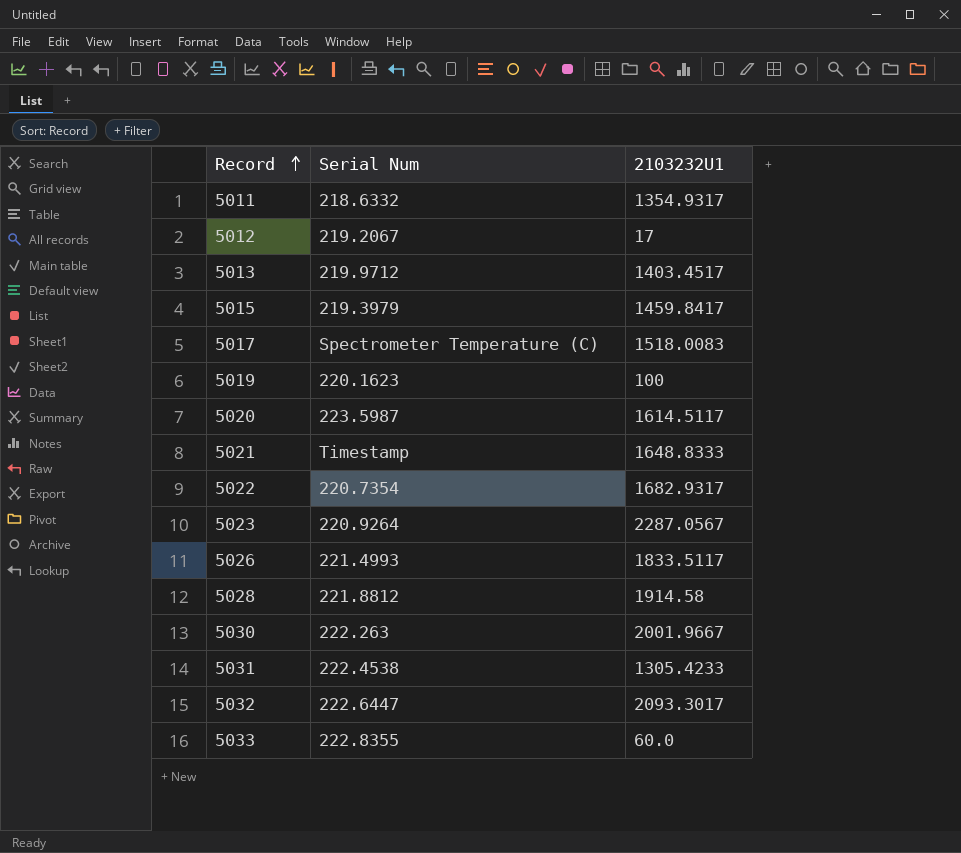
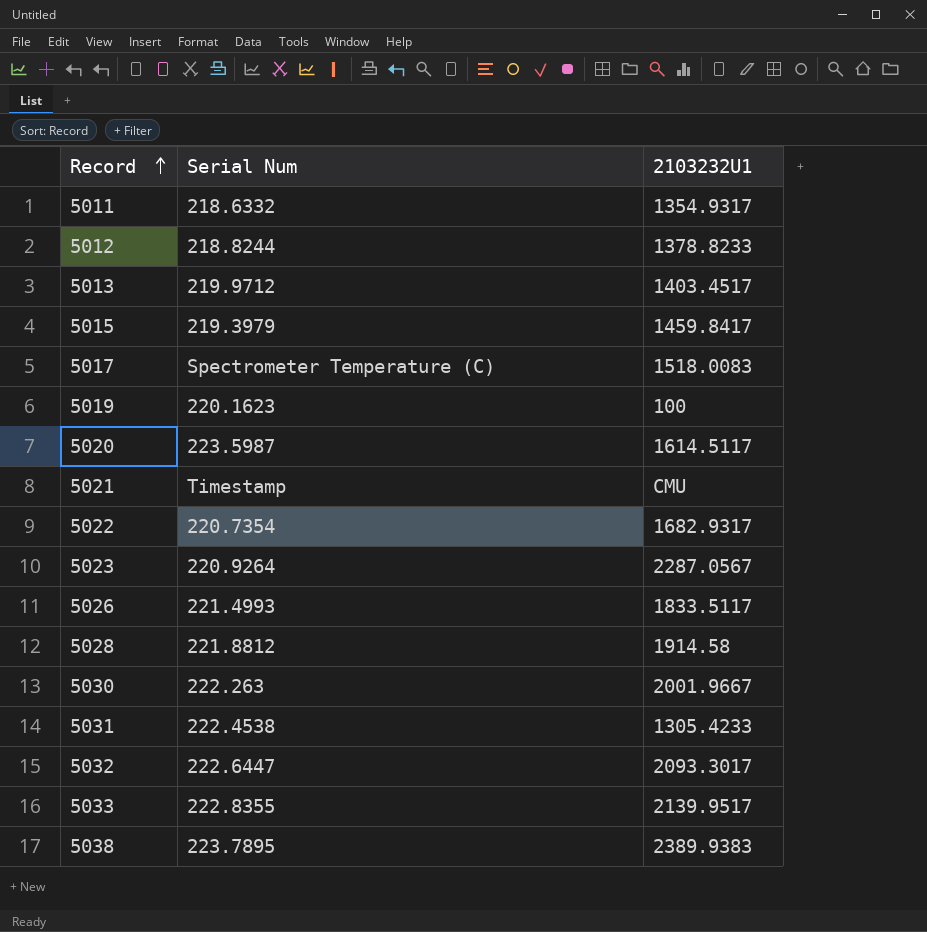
5012 | Serial Num: 219.2067 -> 218.8244
5012 | 2103232U1: 17 -> 1378.8233
5021 | 2103232U1: 1648.8333 -> CMU
5033 | 2103232U1: 60.0 -> 2139.9517
row 5038: none -> 223.7895 | 2389.9383

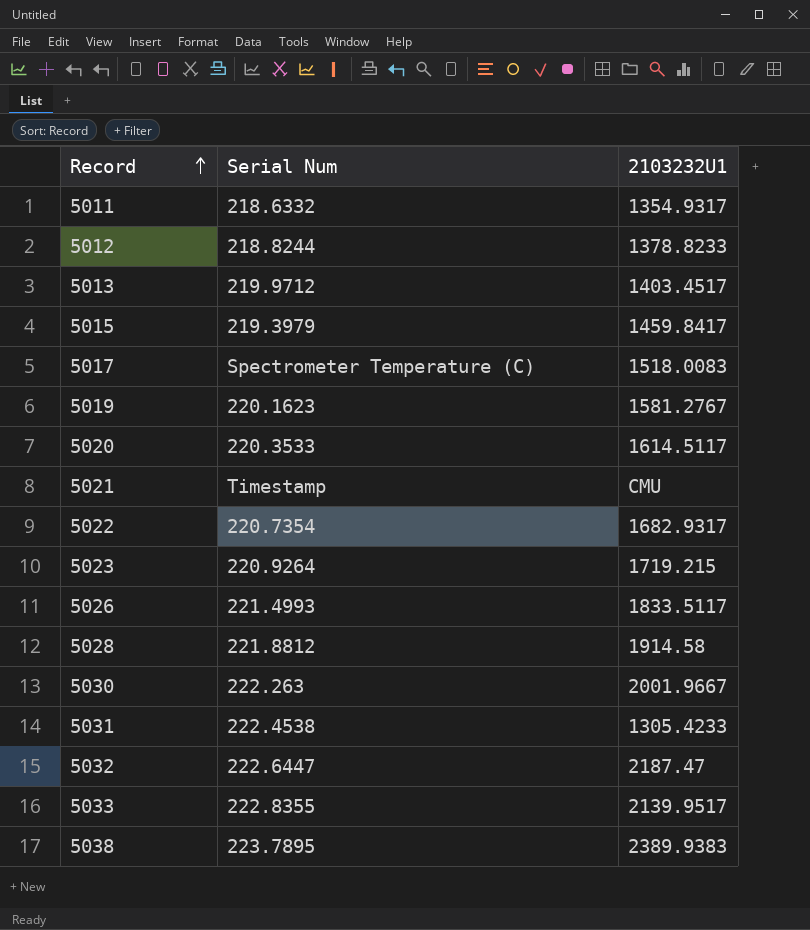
5019 | 2103232U1: 100 -> 1581.2767
5020 | Serial Num: 223.5987 -> 220.3533
5023 | 2103232U1: 2287.0567 -> 1719.215
5032 | 2103232U1: 2093.3017 -> 2187.47

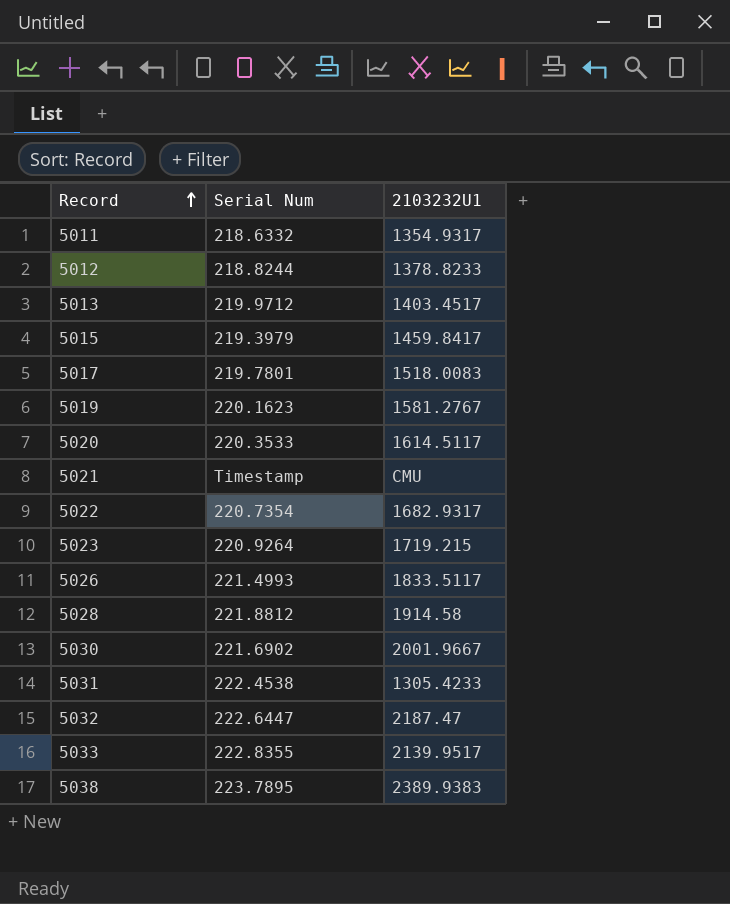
5017 | Serial Num: Spectrometer Temperature (C) -> 219.7801
5030 | Serial Num: 222.263 -> 221.6902

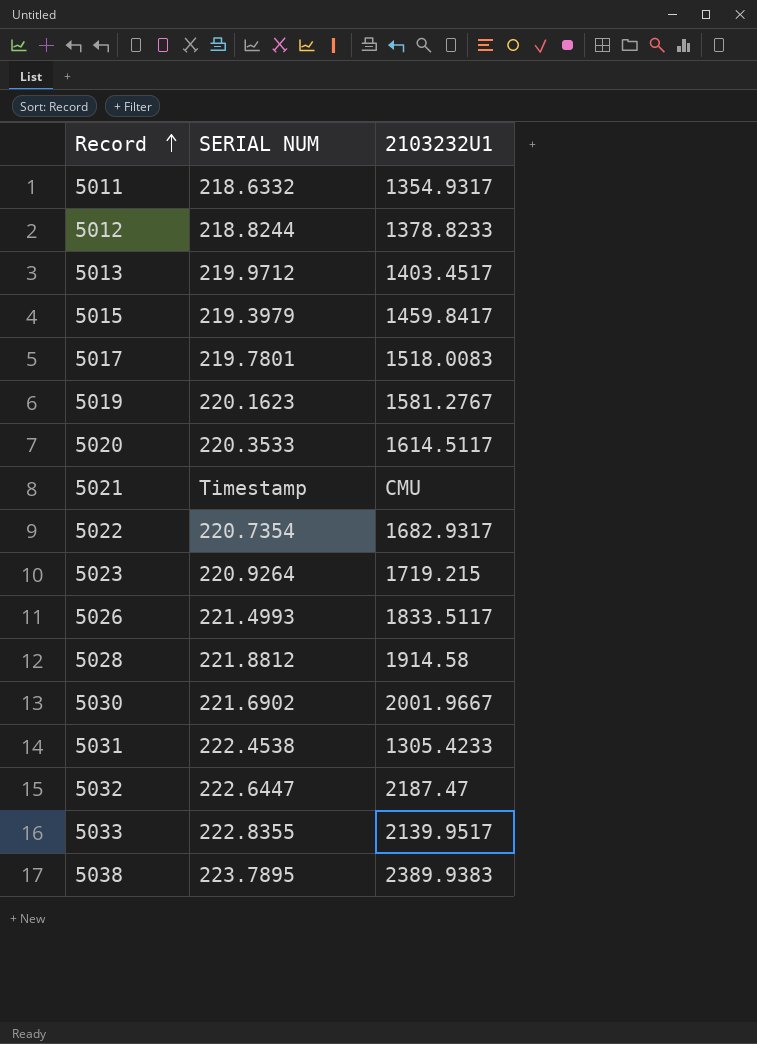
column name: Serial Num -> SERIAL NUM

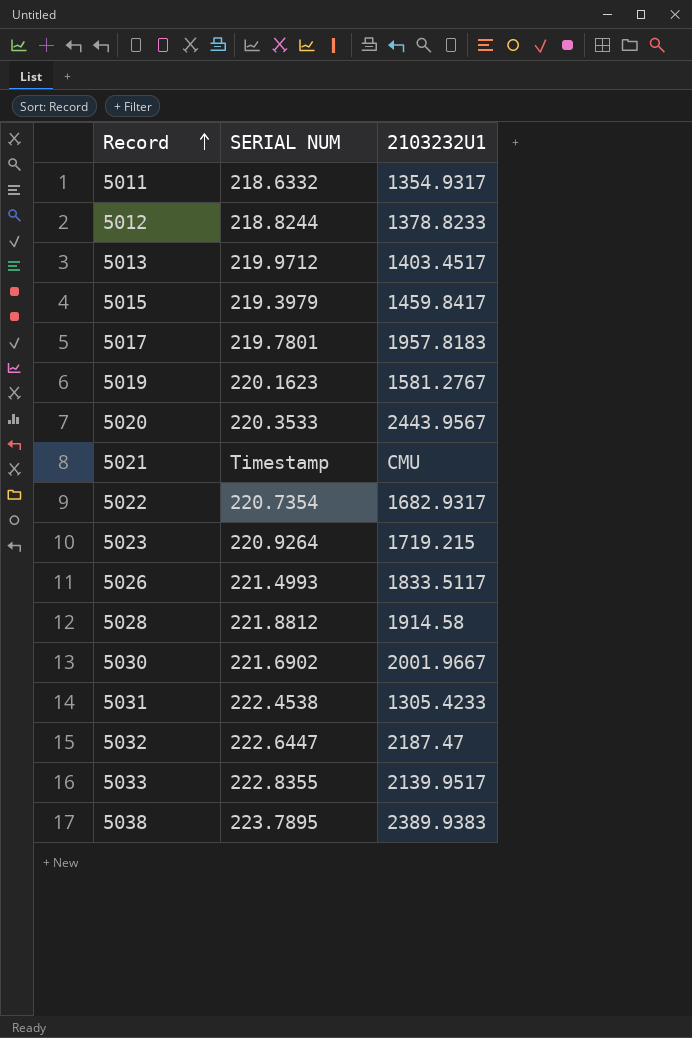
5017 | 2103232U1: 1518.0083 -> 1957.8183
5020 | 2103232U1: 1614.5117 -> 2443.9567

